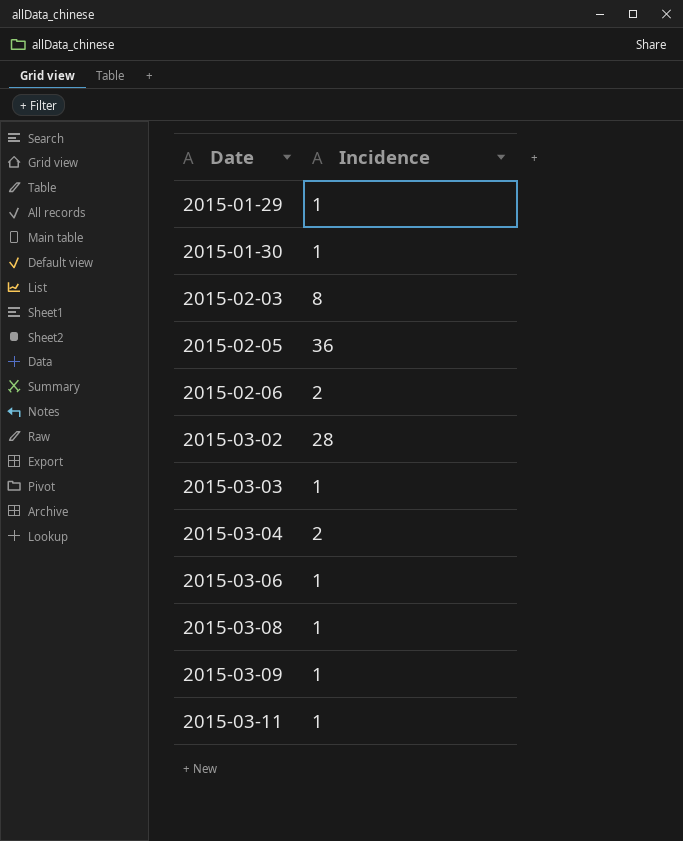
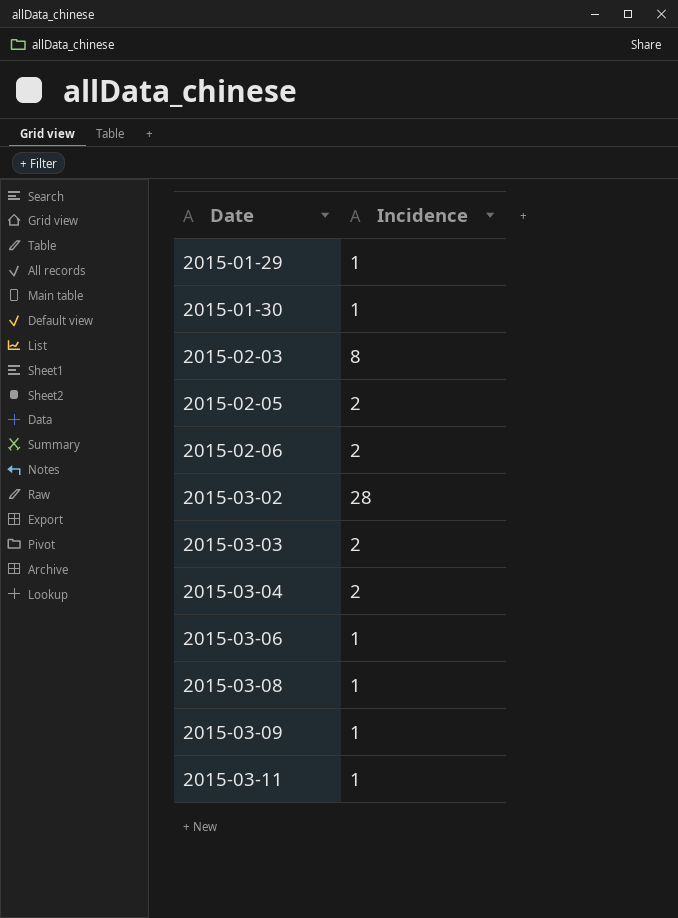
2015-02-05 | Incidence: 36 -> 2
2015-03-03 | Incidence: 1 -> 2

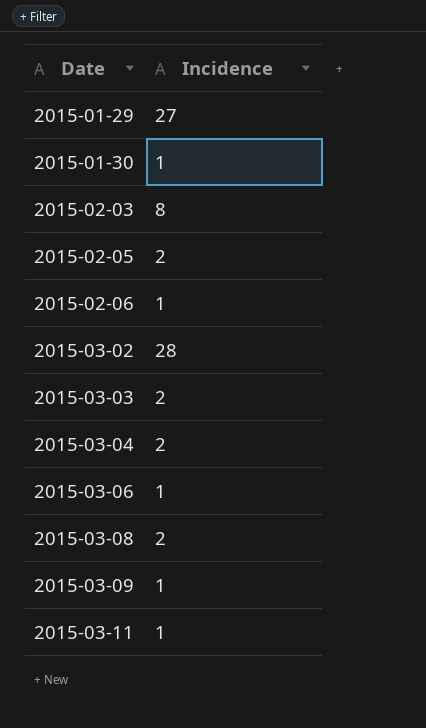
2015-01-29 | Incidence: 1 -> 27
2015-02-06 | Incidence: 2 -> 1
2015-03-08 | Incidence: 1 -> 2

